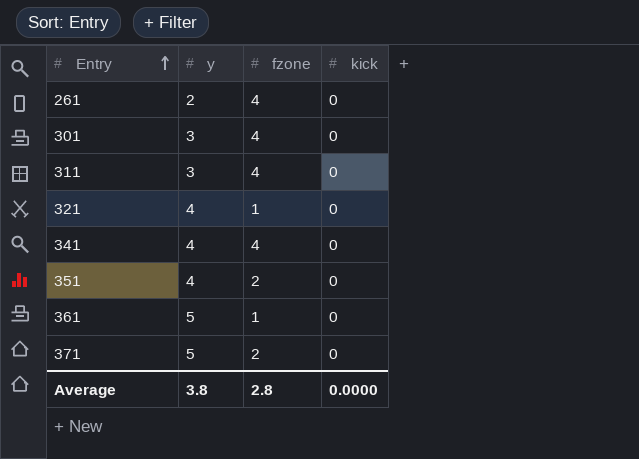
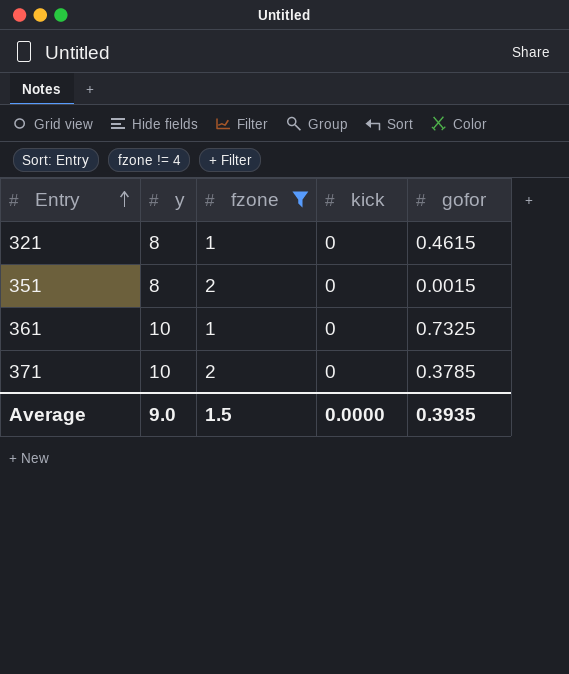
filter: none -> fzone != 4
column gofor | position: none -> 5
321 | y: 4 -> 8
351 | y: 4 -> 8
361 | y: 5 -> 10
371 | y: 5 -> 10
Average | y: 3.8 -> 9.0
Average | fzone: 2.8 -> 1.5

